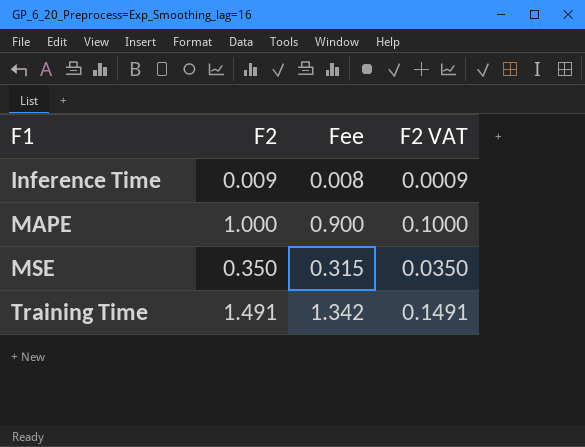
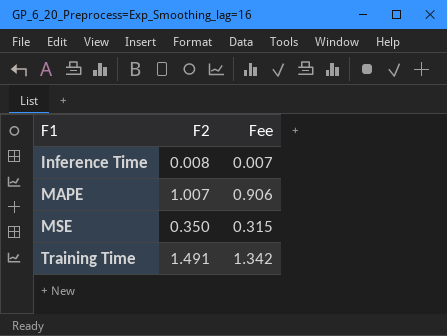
column F2 VAT | formula: [F2] * 0.1 -> none
Inference Time | F2: 0.009 -> 0.008
Inference Time | Fee: 0.008 -> 0.007
MAPE | F2: 1.000 -> 1.007
MAPE | Fee: 0.900 -> 0.906

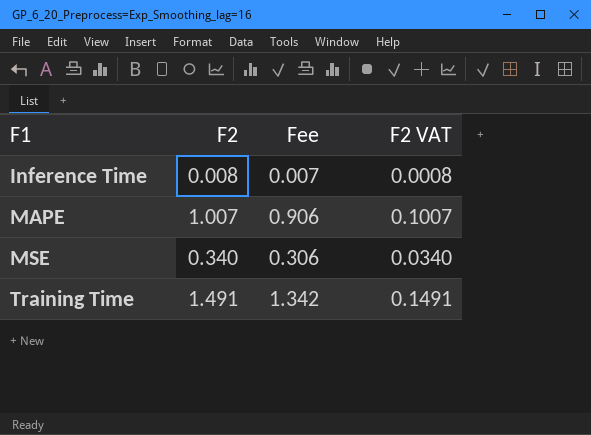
column F2 VAT | formula: none -> [F2] * 0.1
MSE | F2: 0.350 -> 0.340
MSE | Fee: 0.315 -> 0.306

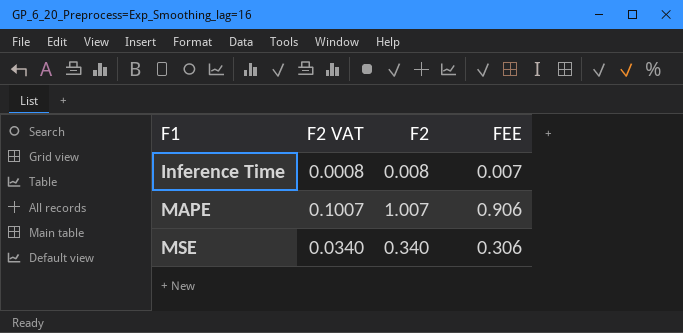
column F2 VAT | position: 4 -> 2
column name: Fee -> FEE
row Training Time: 1.491 | 1.342 | 0.1491 -> none

